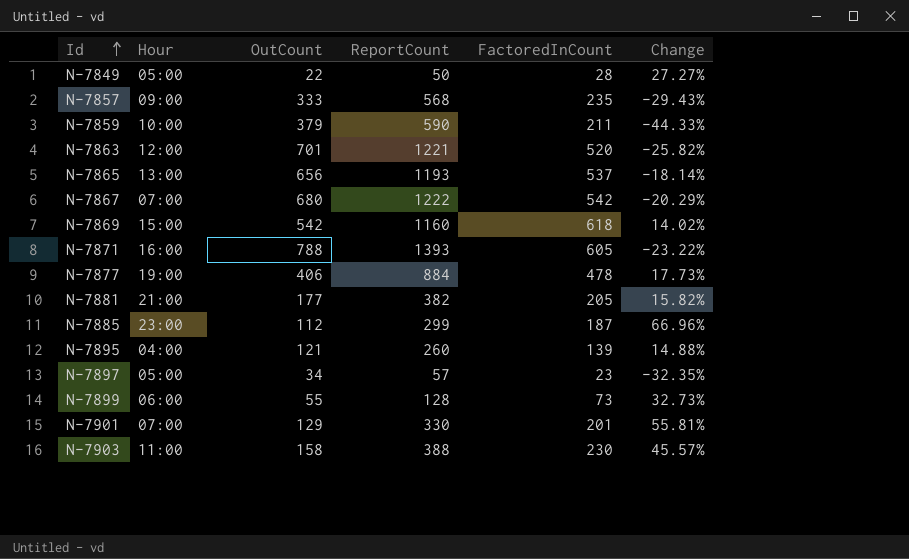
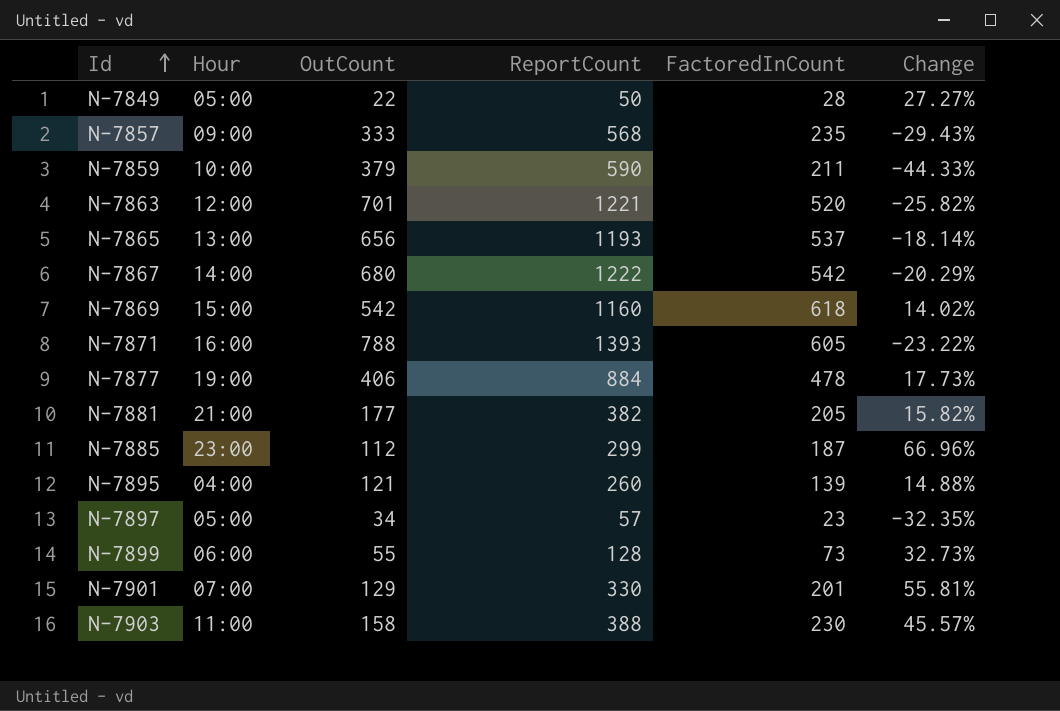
N-7867 | Hour: 07:00 -> 14:00

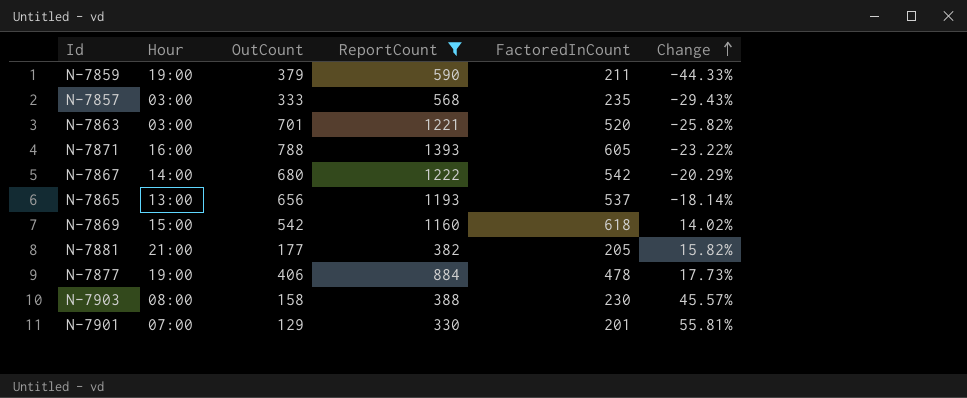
filter: none -> ReportCount >= 330
row order: Id ascending -> Change ascending
N-7859 | Hour: 10:00 -> 19:00
N-7857 | Hour: 09:00 -> 03:00
N-7863 | Hour: 12:00 -> 03:00
N-7903 | Hour: 11:00 -> 08:00

